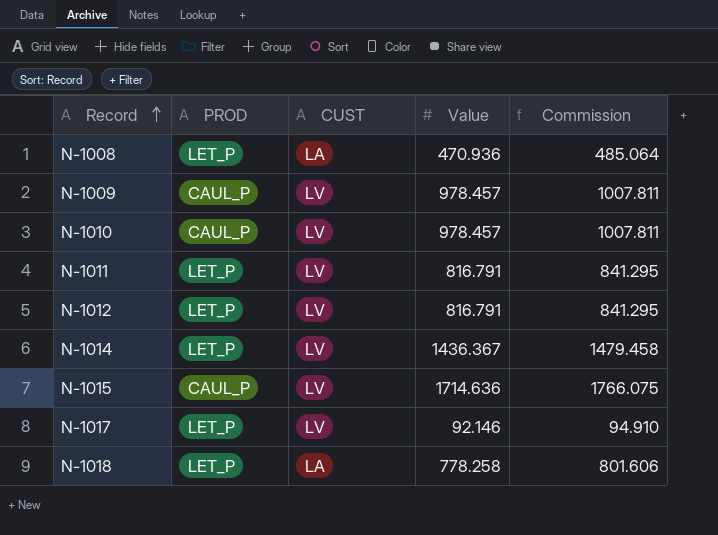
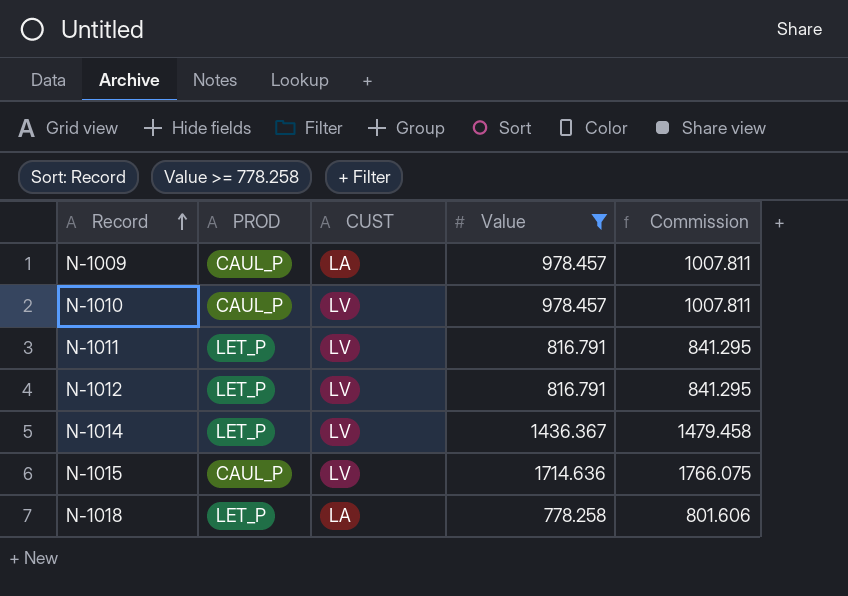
filter: none -> Value >= 778.258
N-1009 | CUST: LV -> LA

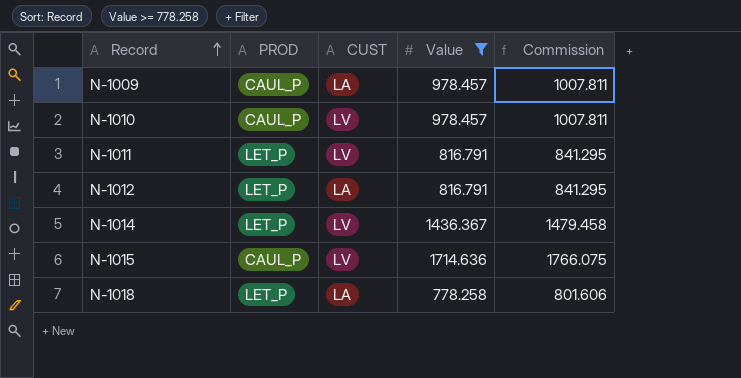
N-1012 | CUST: LV -> LA

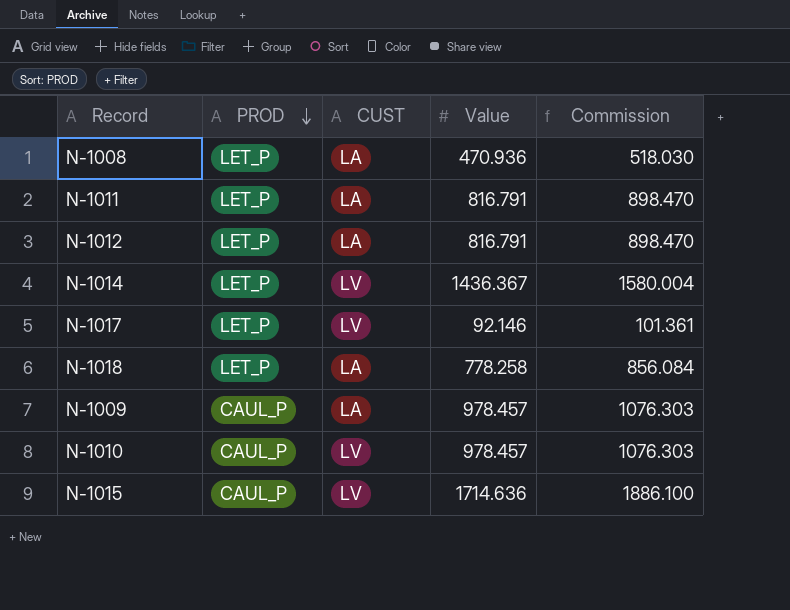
filter: Value >= 778.258 -> none
row order: Record ascending -> PROD descending
column Commission | formula: [Value] * 1.03 -> [Value] * 1.1
N-1011 | CUST: LV -> LA

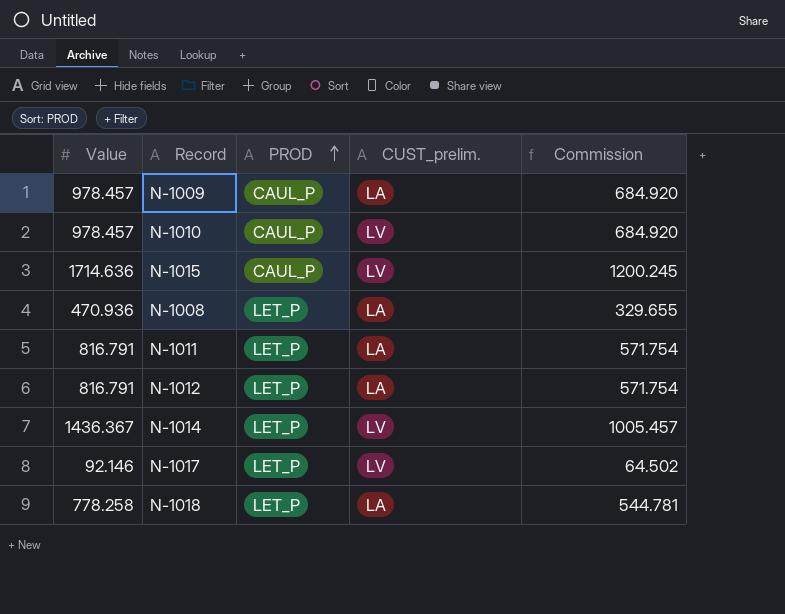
row order: PROD descending -> PROD ascending
column Value | position: 4 -> 1
column name: CUST -> CUST_prelim.
column Commission | formula: [Value] * 1.1 -> [Value] * 0.7

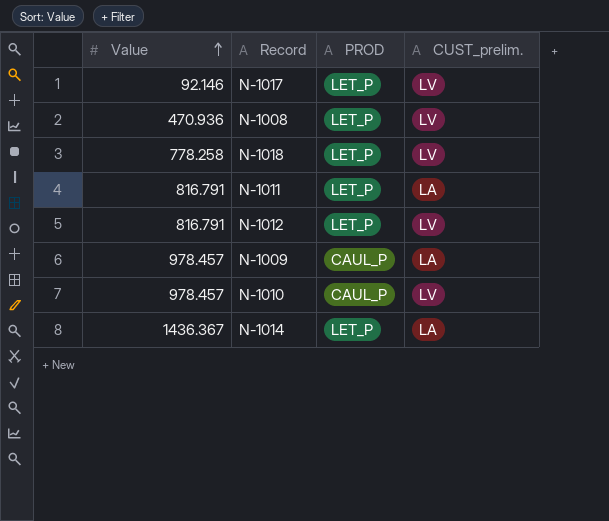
row order: PROD ascending -> Value ascending
column Commission | formula: [Value] * 0.7 -> none
row N-1015: 1714.636 | CAUL_P | LV | 1200.245 -> none
N-1008 | CUST_prelim.: LA -> LV
N-1018 | CUST_prelim.: LA -> LV
N-1012 | CUST_prelim.: LA -> LV
N-1014 | CUST_prelim.: LV -> LA

